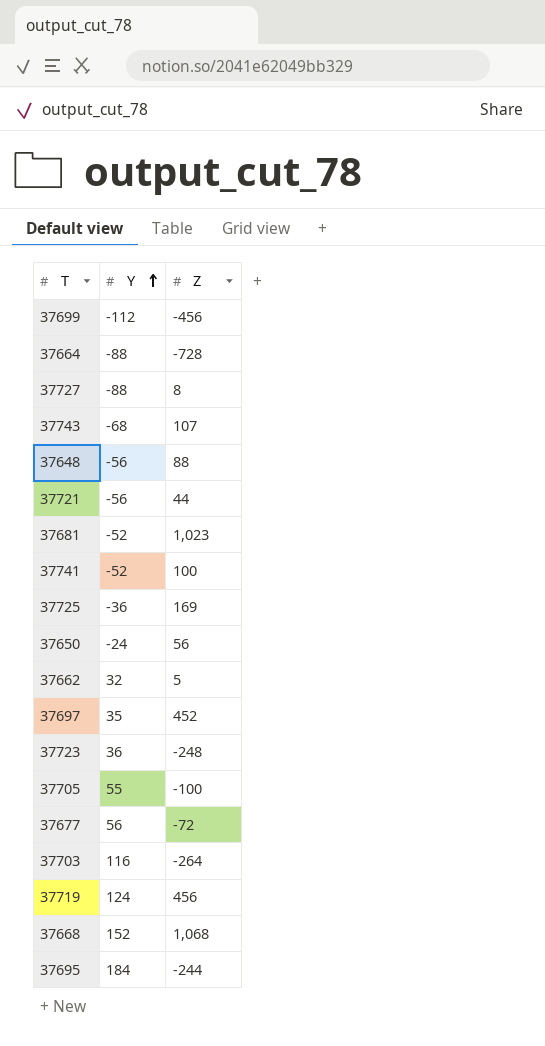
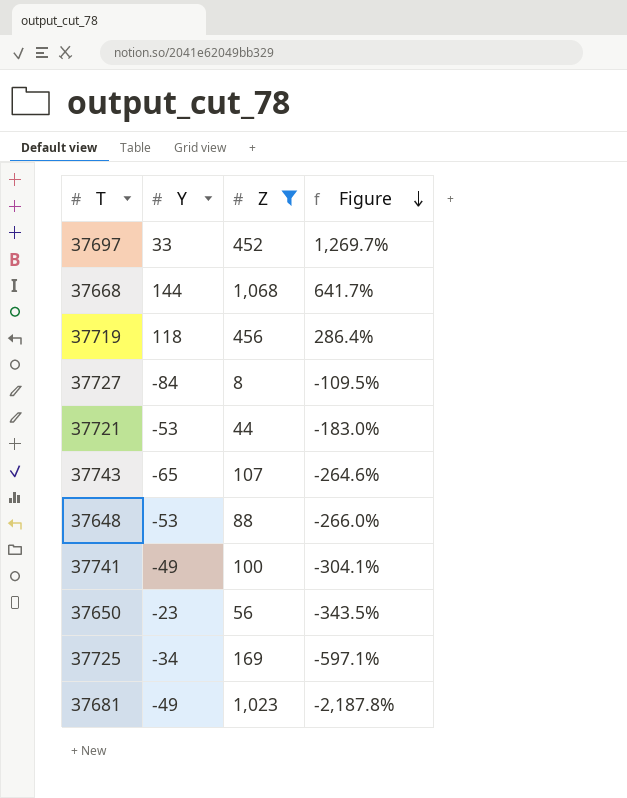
filter: none -> Z >= 8
row order: Y ascending -> Figure descending
column Figure | formula: none -> ([Z] - [Y]) / [Y]
37697 | Y: 35 -> 33
37668 | Y: 152 -> 144
37719 | Y: 124 -> 118
37727 | Y: -88 -> -84
37721 | Y: -56 -> -53
37743 | Y: -68 -> -65
37648 | Y: -56 -> -53
37741 | Y: -52 -> -49
37650 | Y: -24 -> -23
37725 | Y: -36 -> -34
37681 | Y: -52 -> -49

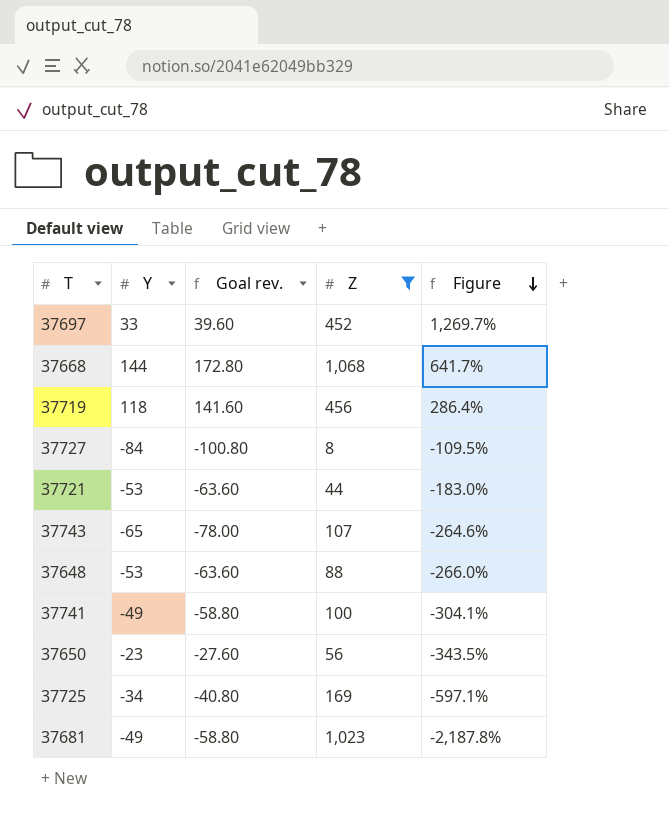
column Goal rev. | formula: none -> [Y] * 1.2

